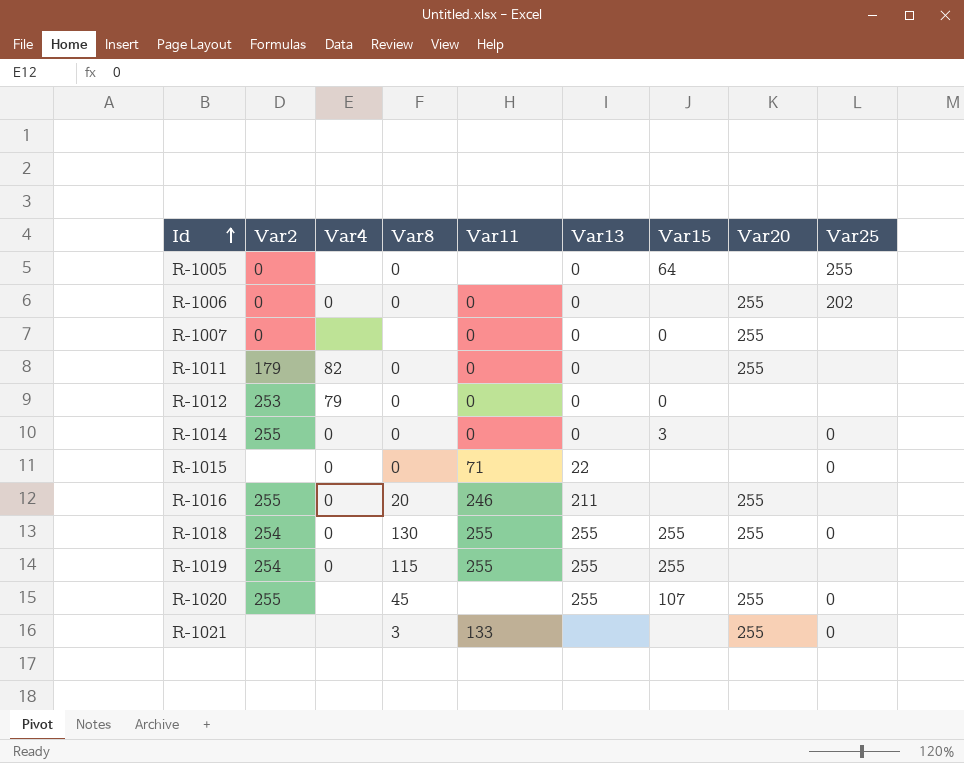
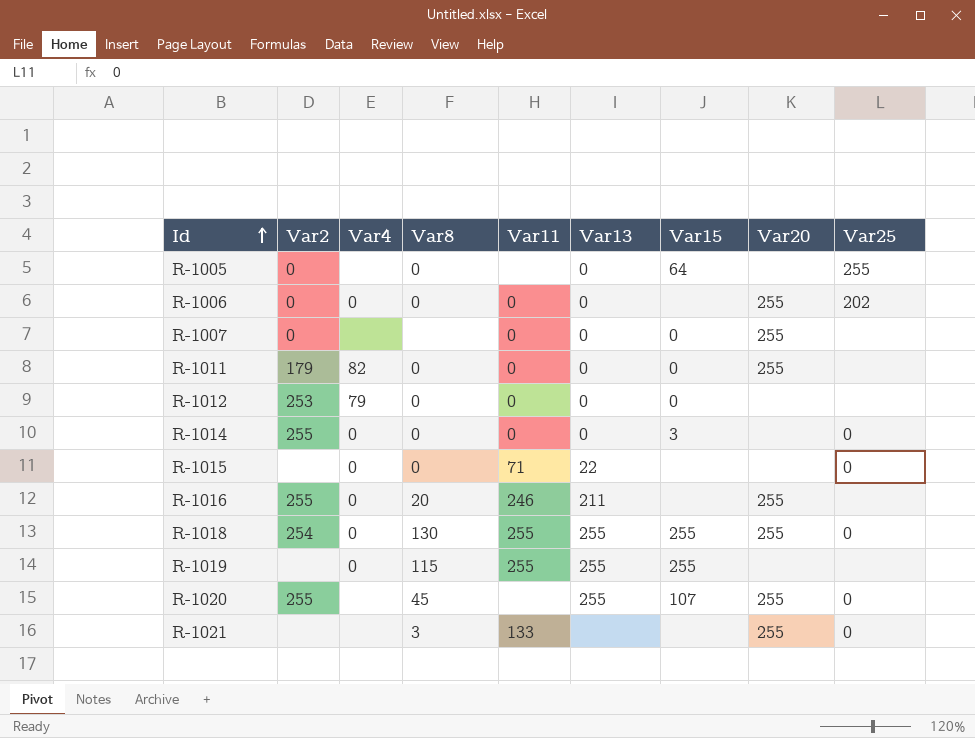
R-1011 | Var15: none -> 0
R-1019 | Var2: 254 -> none

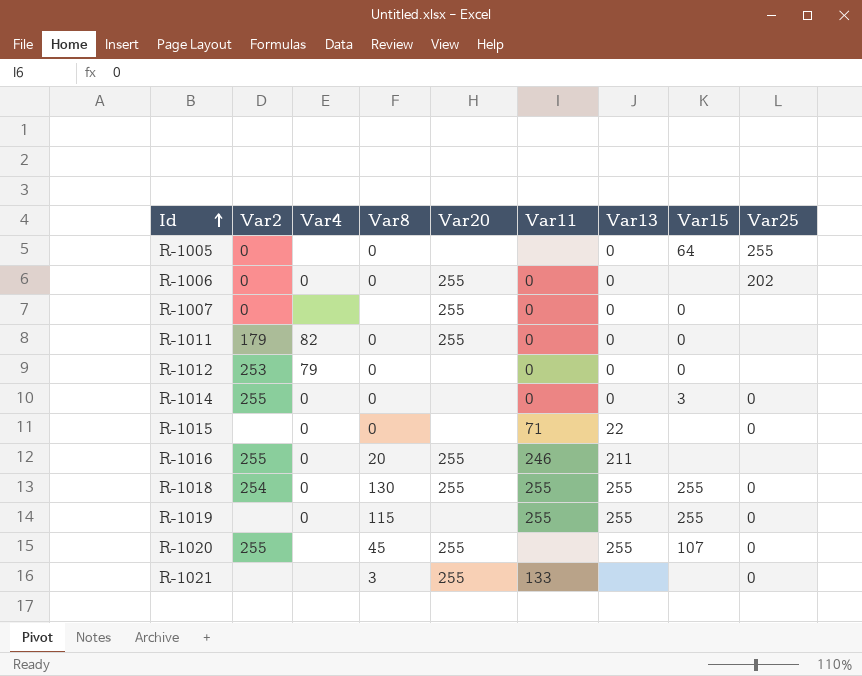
column Var20 | position: 8 -> 5
R-1019 | Var25: none -> 0

